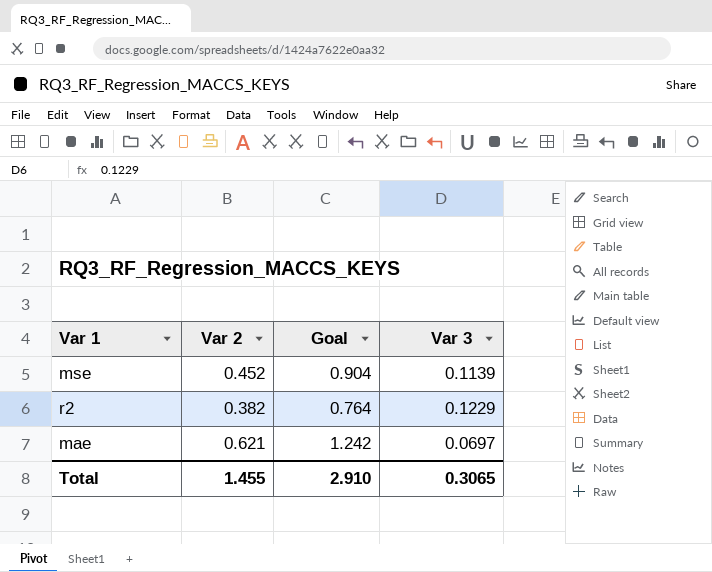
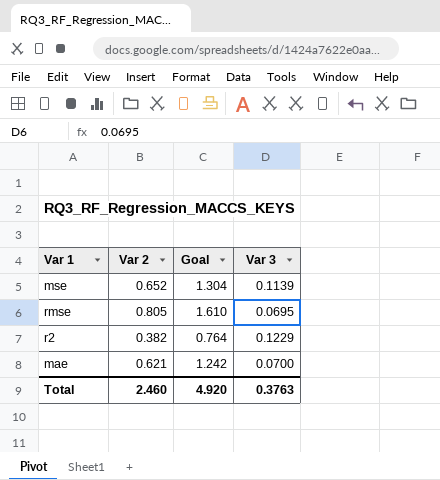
mse | Var 2: 0.452 -> 0.652
mse | Goal: 0.904 -> 1.304
row rmse: none -> 0.805 | 1.610 | 0.0695
mae | Var 3: 0.0697 -> 0.0700
Total | Var 2: 1.455 -> 2.460
Total | Goal: 2.910 -> 4.920
Total | Var 3: 0.3065 -> 0.3763

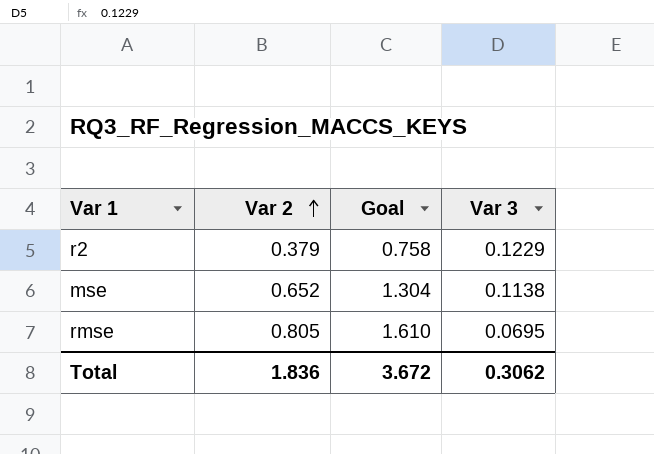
row order: none -> Var 2 ascending
row mae: 0.621 | 1.242 | 0.0700 -> none
r2 | Var 2: 0.382 -> 0.379
r2 | Goal: 0.764 -> 0.758
mse | Var 3: 0.1139 -> 0.1138
Total | Var 2: 2.460 -> 1.836
Total | Goal: 4.920 -> 3.672
Total | Var 3: 0.3763 -> 0.3062

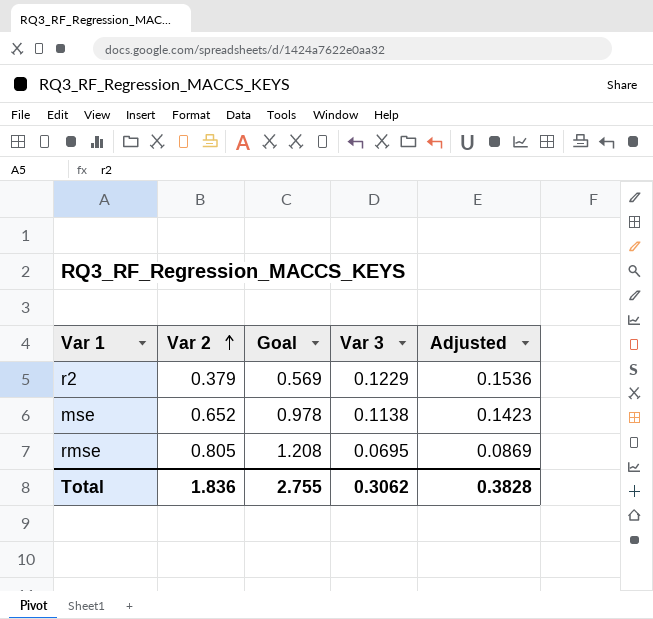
column Goal | formula: [Var 2] * 2 -> [Var 2] * 1.5
column Adjusted | formula: none -> [Var 3] * 1.25
Total | Goal: 3.672 -> 2.755

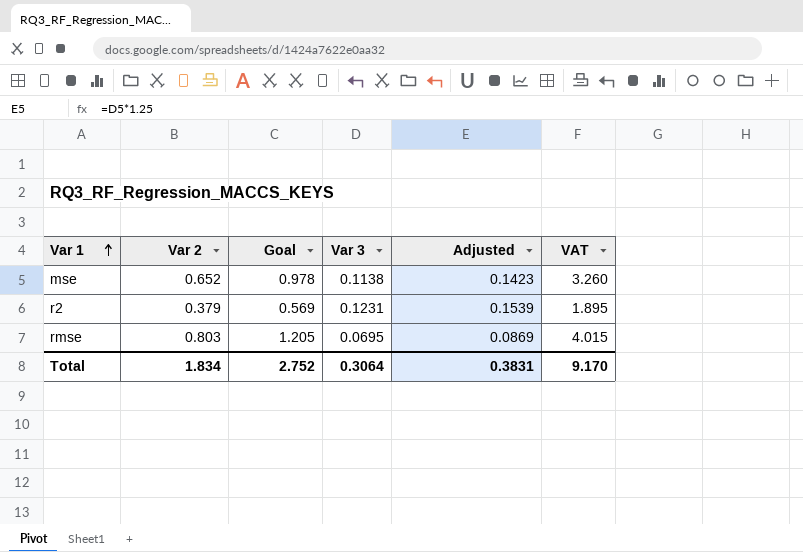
row order: Var 2 ascending -> Var 1 ascending
column VAT | formula: none -> [Var 2] * 5
r2 | Var 3: 0.1229 -> 0.1231
r2 | Adjusted: 0.1536 -> 0.1539
rmse | Var 2: 0.805 -> 0.803
rmse | Goal: 1.208 -> 1.205
Total | Var 2: 1.836 -> 1.834
Total | Goal: 2.755 -> 2.752
Total | Var 3: 0.3062 -> 0.3064
Total | Adjusted: 0.3828 -> 0.3831

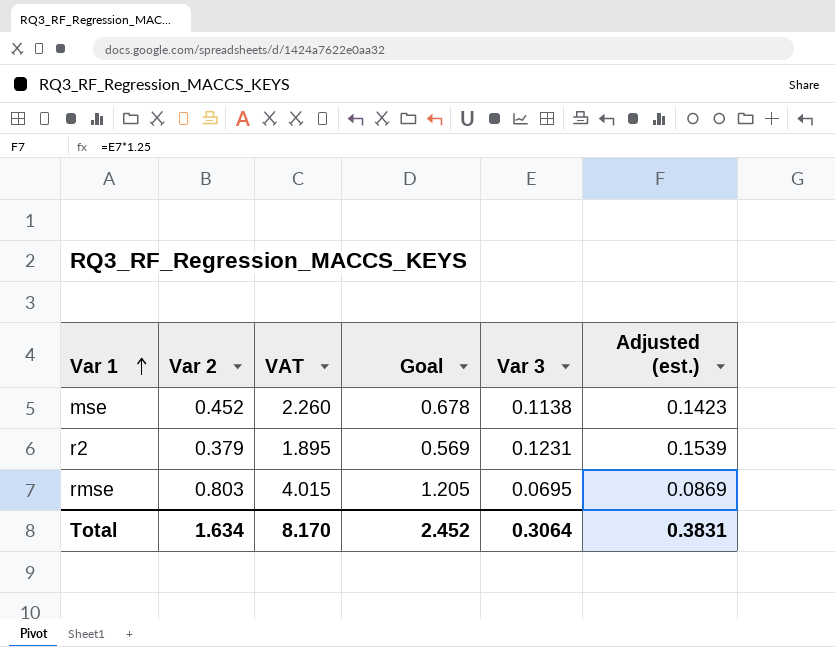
column VAT | position: 6 -> 3
column name: Adjusted -> Adjusted (est.)
mse | Var 2: 0.652 -> 0.452
mse | VAT: 3.260 -> 2.260
mse | Goal: 0.978 -> 0.678
Total | Var 2: 1.834 -> 1.634
Total | VAT: 9.170 -> 8.170
Total | Goal: 2.752 -> 2.452

